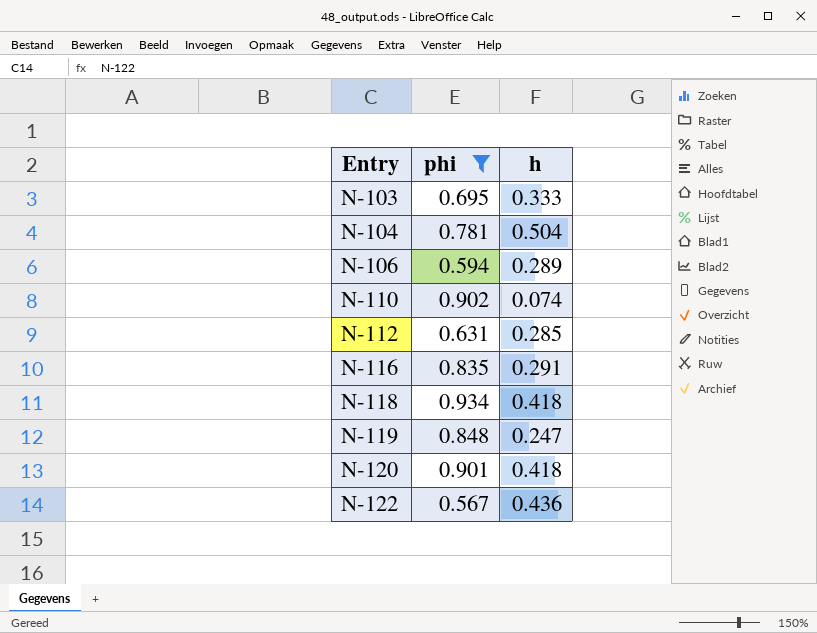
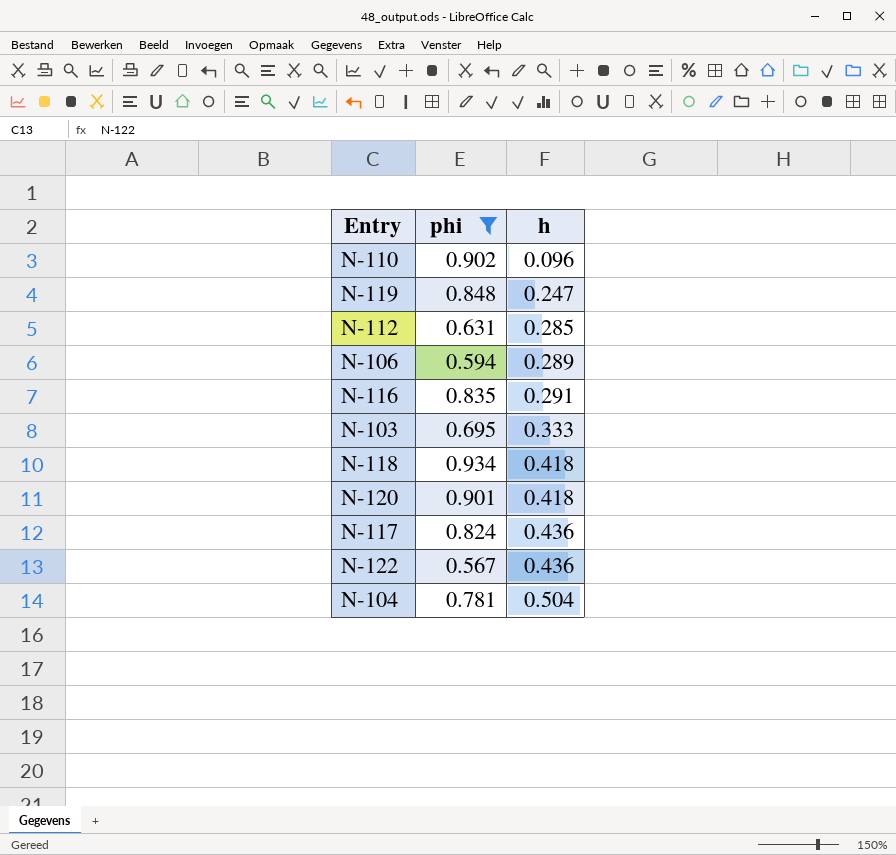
row order: Entry ascending -> h ascending
N-110 | h: 0.074 -> 0.096
row N-117: none -> 0.824 | 0.436

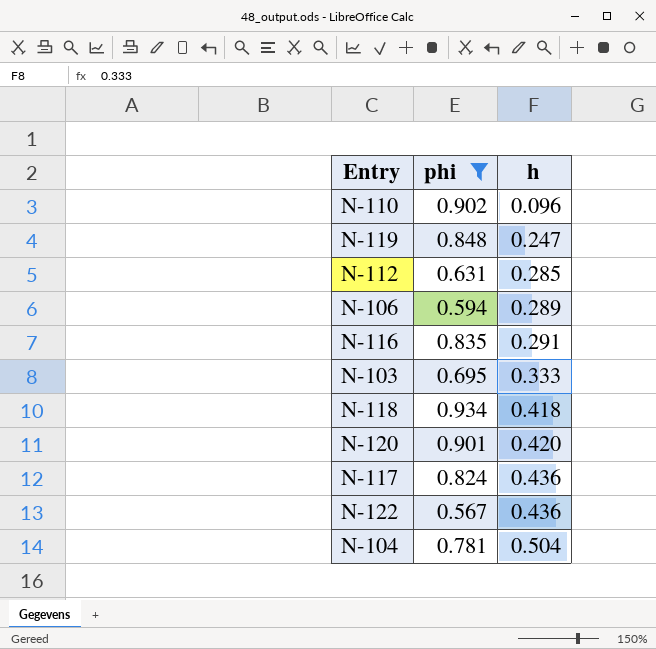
N-120 | h: 0.418 -> 0.420

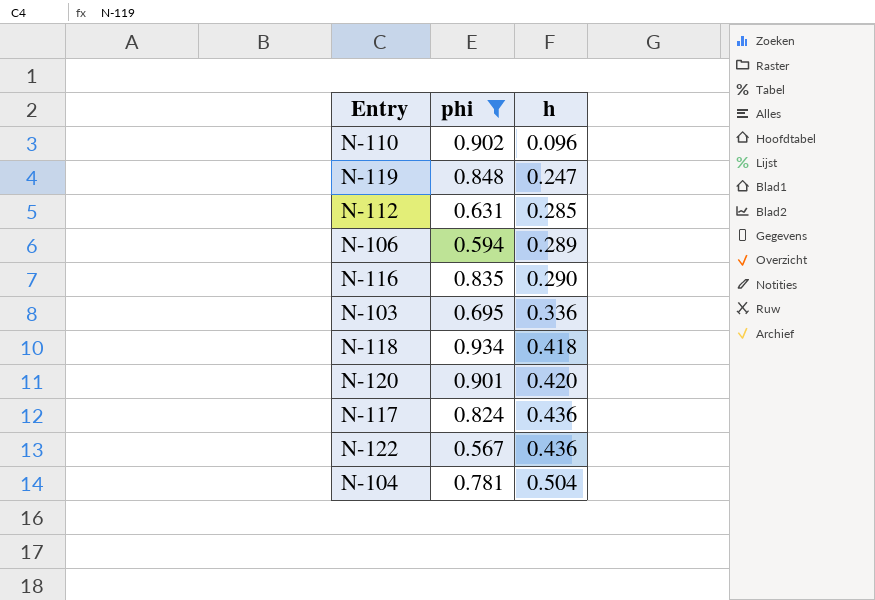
N-116 | h: 0.291 -> 0.290
N-103 | h: 0.333 -> 0.336

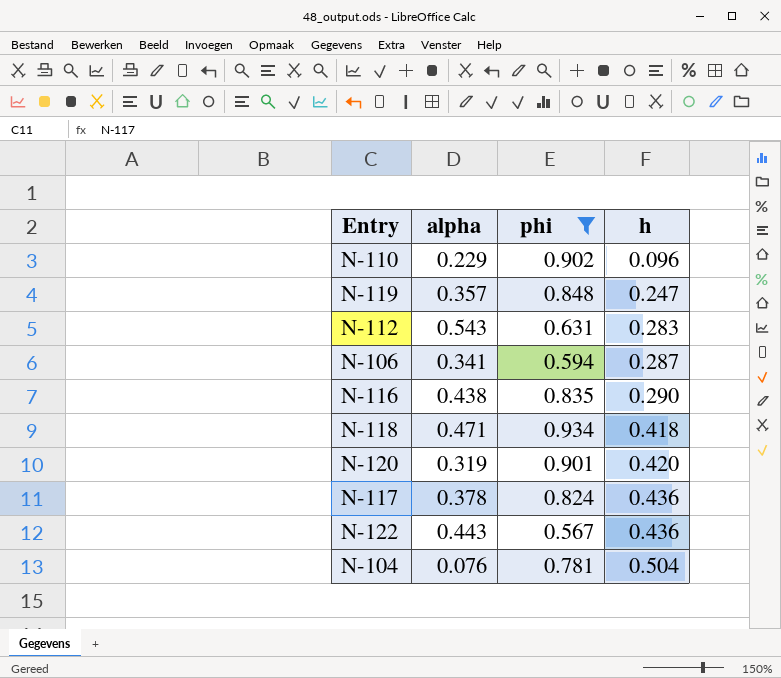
column alpha | position: none -> 2
row N-103: 0.695 | 0.336 -> none
N-112 | h: 0.285 -> 0.283
N-106 | h: 0.289 -> 0.287

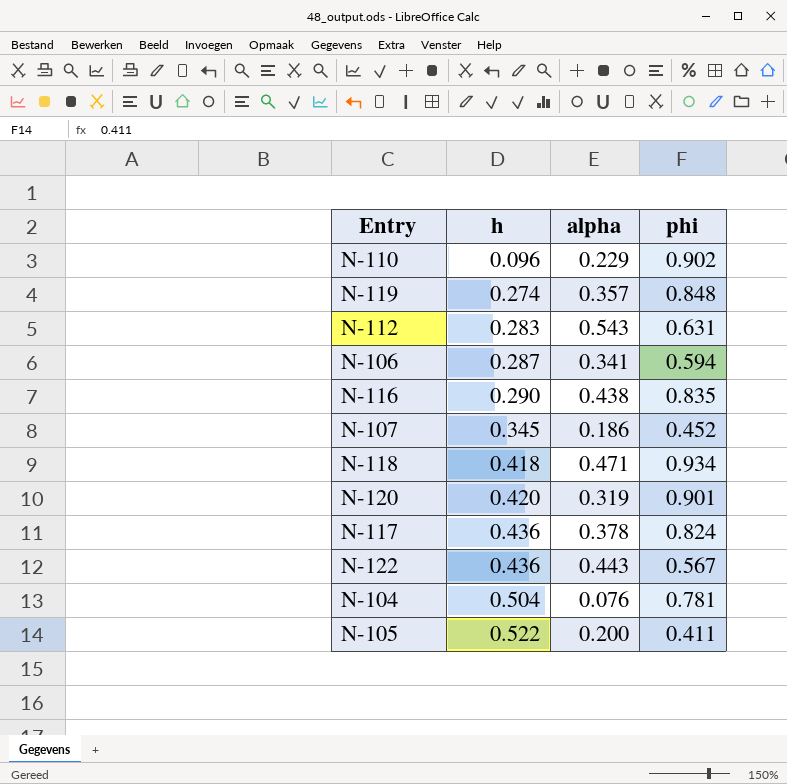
filter: phi >= 0.567 -> none
column h | position: 4 -> 2
N-119 | h: 0.247 -> 0.274

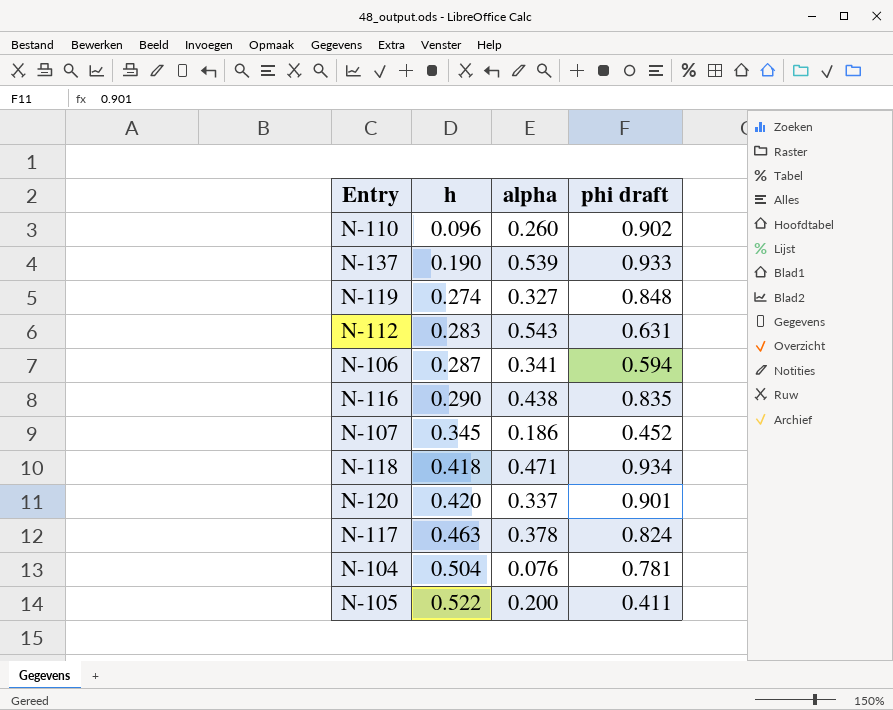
column name: phi -> phi draft
row N-122: 0.436 | 0.443 | 0.567 -> none
N-110 | alpha: 0.229 -> 0.260
row N-137: none -> 0.190 | 0.539 | 0.933
N-119 | alpha: 0.357 -> 0.327
N-120 | alpha: 0.319 -> 0.337
N-117 | h: 0.436 -> 0.463

